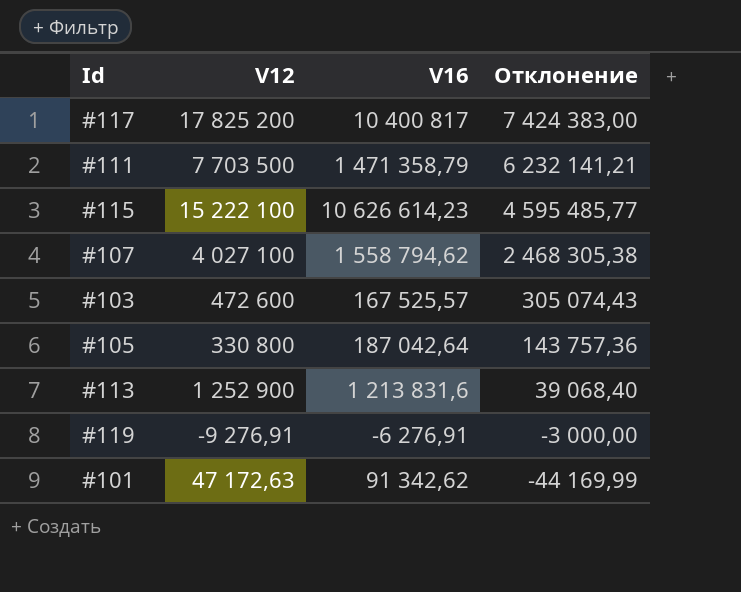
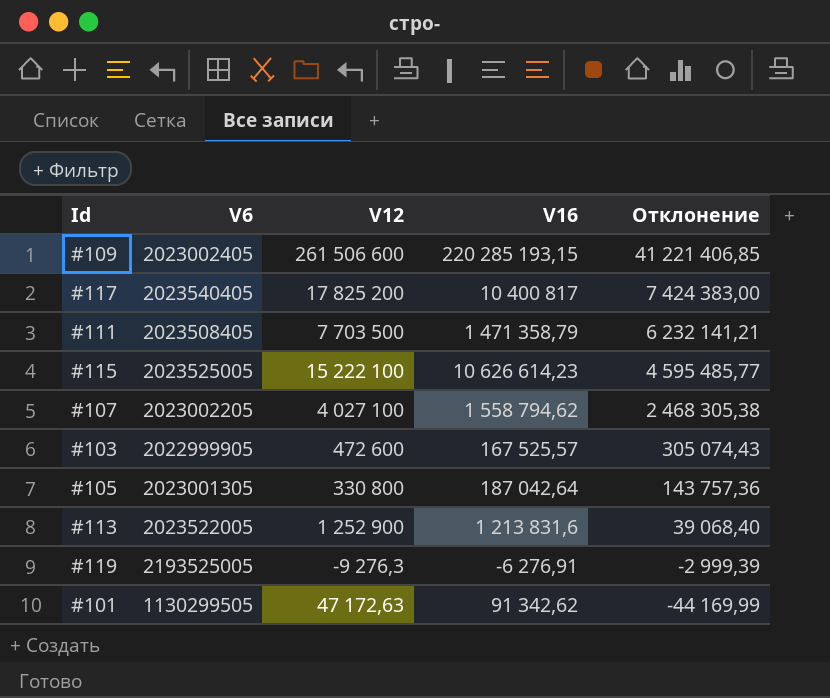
column V6 | position: none -> 2
row #109: none -> 2023002405 | 261 506 600 | 220 285 193,15 | 41 221 406,85
#119 | V12: -9 276,91 -> -9 276,3
#119 | Отклонение: -3 000,00 -> -2 999,39

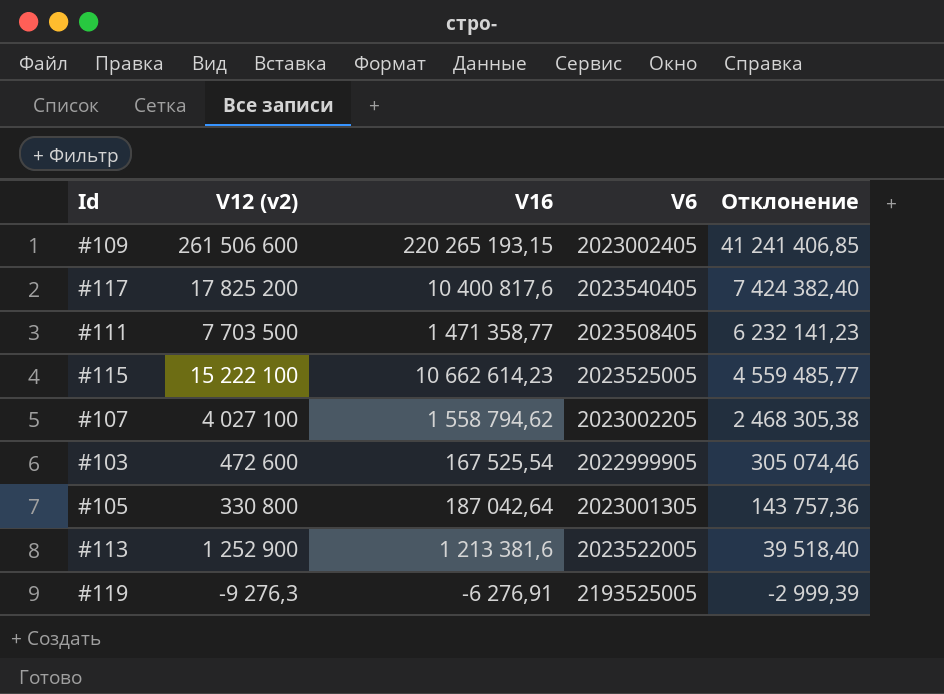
column name: V12 -> V12 (v2)
column V6 | position: 2 -> 4
row #101: 1130299505 | 47 172,63 | 91 342,62 | -44 169,99 -> none
#109 | V16: 220 285 193,15 -> 220 265 193,15
#109 | Отклонение: 41 221 406,85 -> 41 241 406,85
#117 | V16: 10 400 817 -> 10 400 817,6
#117 | Отклонение: 7 424 383,00 -> 7 424 382,40
#111 | V16: 1 471 358,79 -> 1 471 358,77
#111 | Отклонение: 6 232 141,21 -> 6 232 141,23
#115 | V16: 10 626 614,23 -> 10 662 614,23
#115 | Отклонение: 4 595 485,77 -> 4 559 485,77
#103 | V16: 167 525,57 -> 167 525,54
#103 | Отклонение: 305 074,43 -> 305 074,46
#113 | V16: 1 213 831,6 -> 1 213 381,6
#113 | Отклонение: 39 068,40 -> 39 518,40

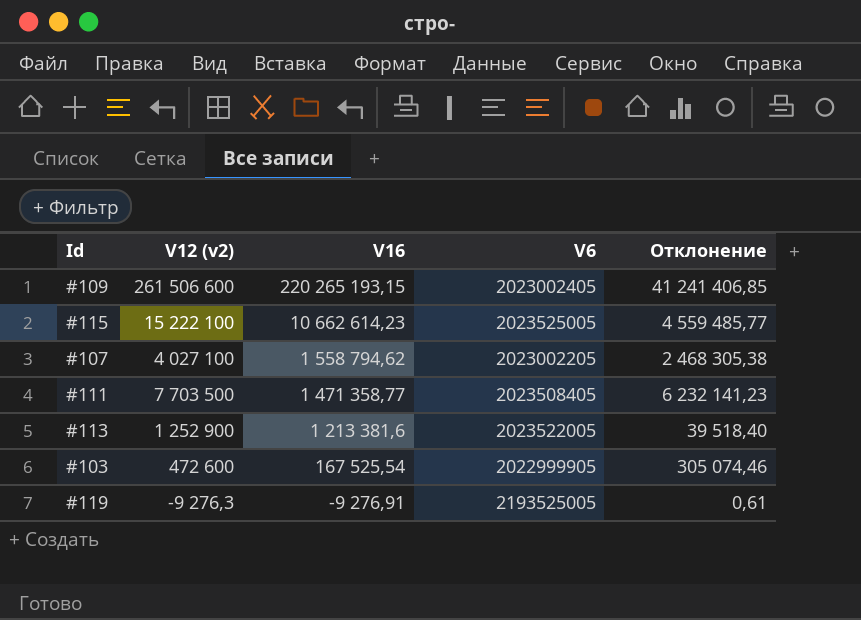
row order: Отклонение descending -> V16 descending
row #117: 17 825 200 | 10 400 817,6 | 2023540405 | 7 424 382,40 -> none
row #105: 330 800 | 187 042,64 | 2023001305 | 143 757,36 -> none
#119 | V16: -6 276,91 -> -9 276,91
#119 | Отклонение: -2 999,39 -> 0,61

